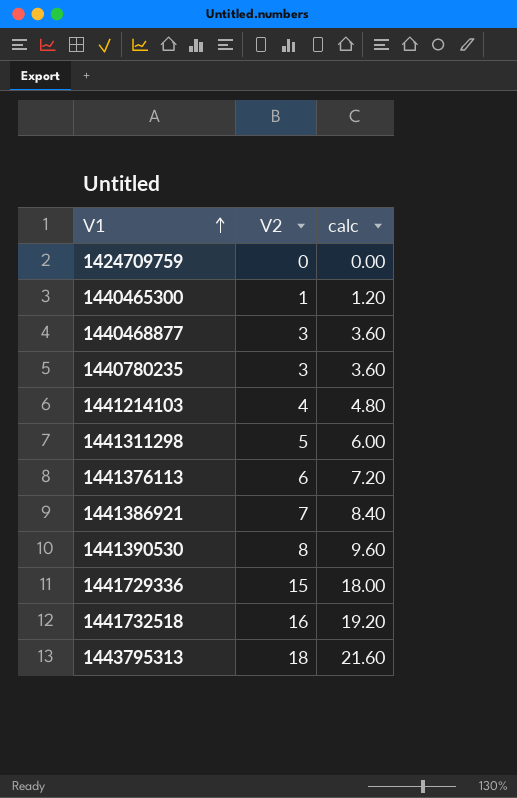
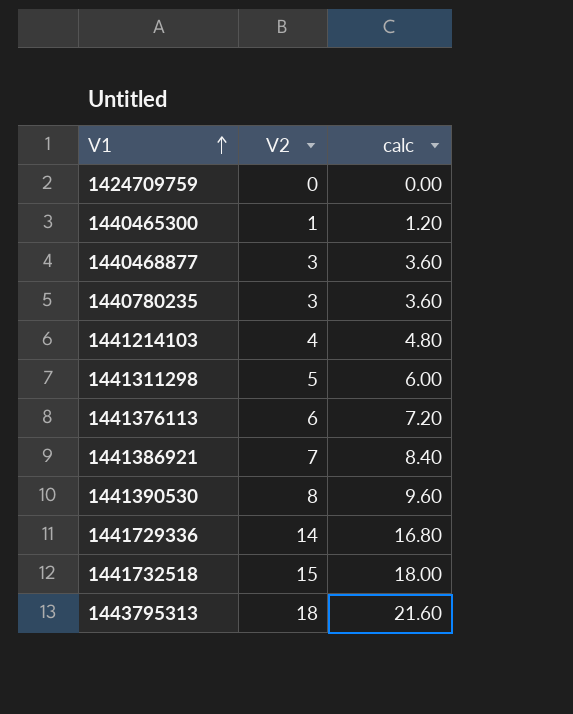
1441729336 | V2: 15 -> 14
1441729336 | calc: 18.00 -> 16.80
1441732518 | V2: 16 -> 15
1441732518 | calc: 19.20 -> 18.00

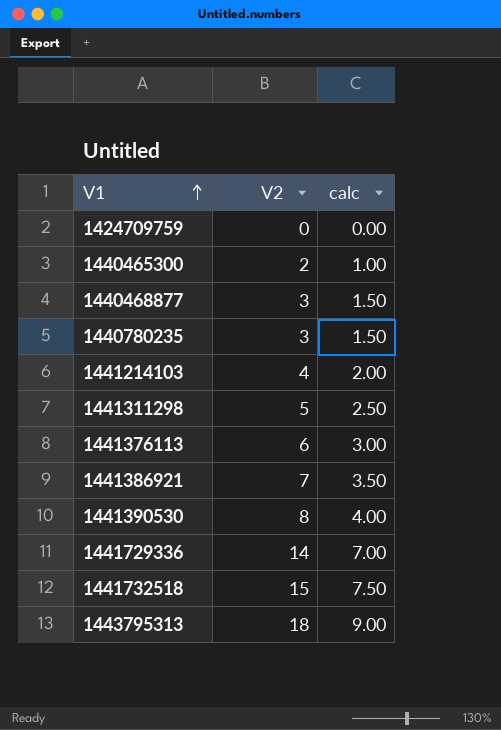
column calc | formula: [V2] * 1.2 -> [V2] * 0.5
1440465300 | V2: 1 -> 2

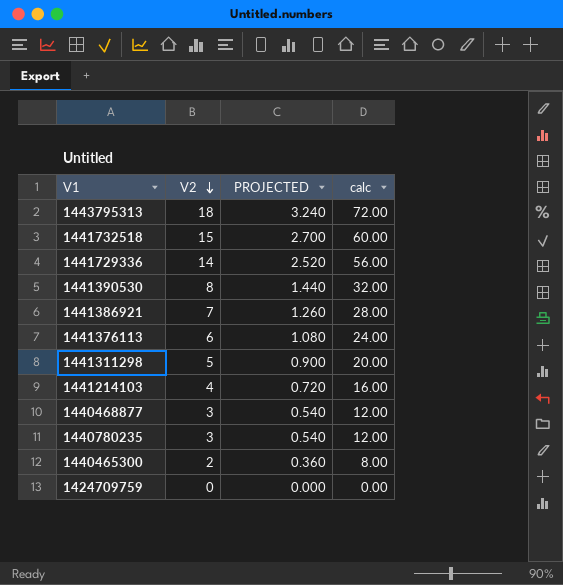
row order: V1 ascending -> V2 descending
column PROJECTED | formula: none -> [V2] * 0.18
column calc | formula: [V2] * 0.5 -> [V2] * 4

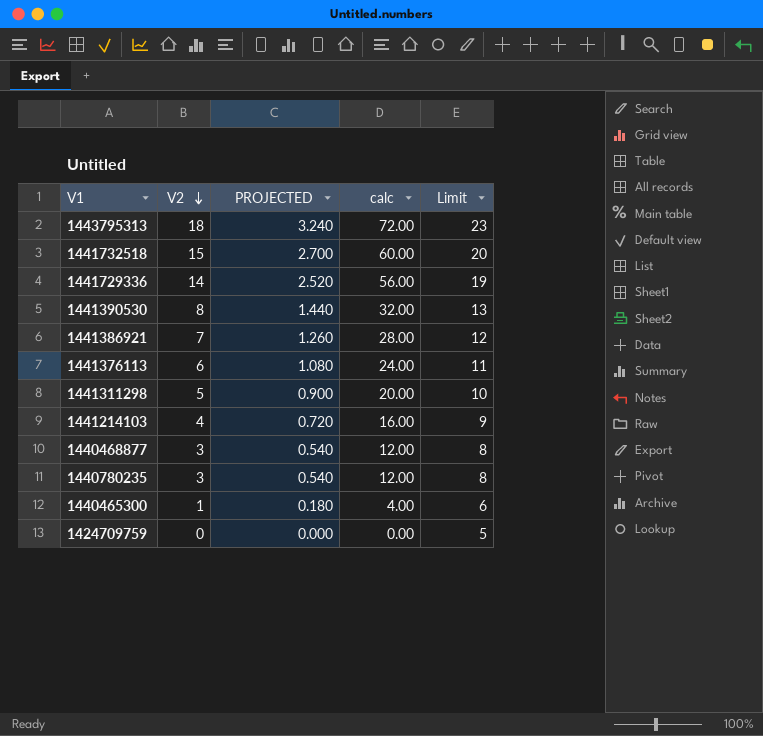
column Limit | formula: none -> [V2] + 5
1440465300 | V2: 2 -> 1
1440465300 | PROJECTED: 0.360 -> 0.180
1440465300 | calc: 8.00 -> 4.00

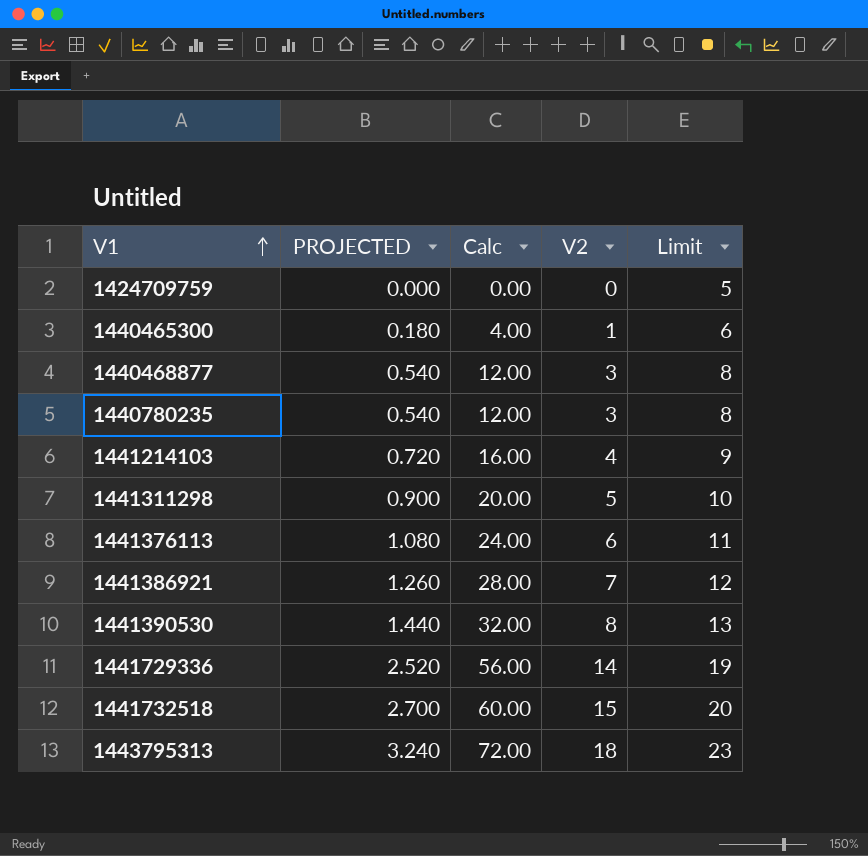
row order: V2 descending -> V1 ascending
column name: calc -> Calc
column V2 | position: 2 -> 4

